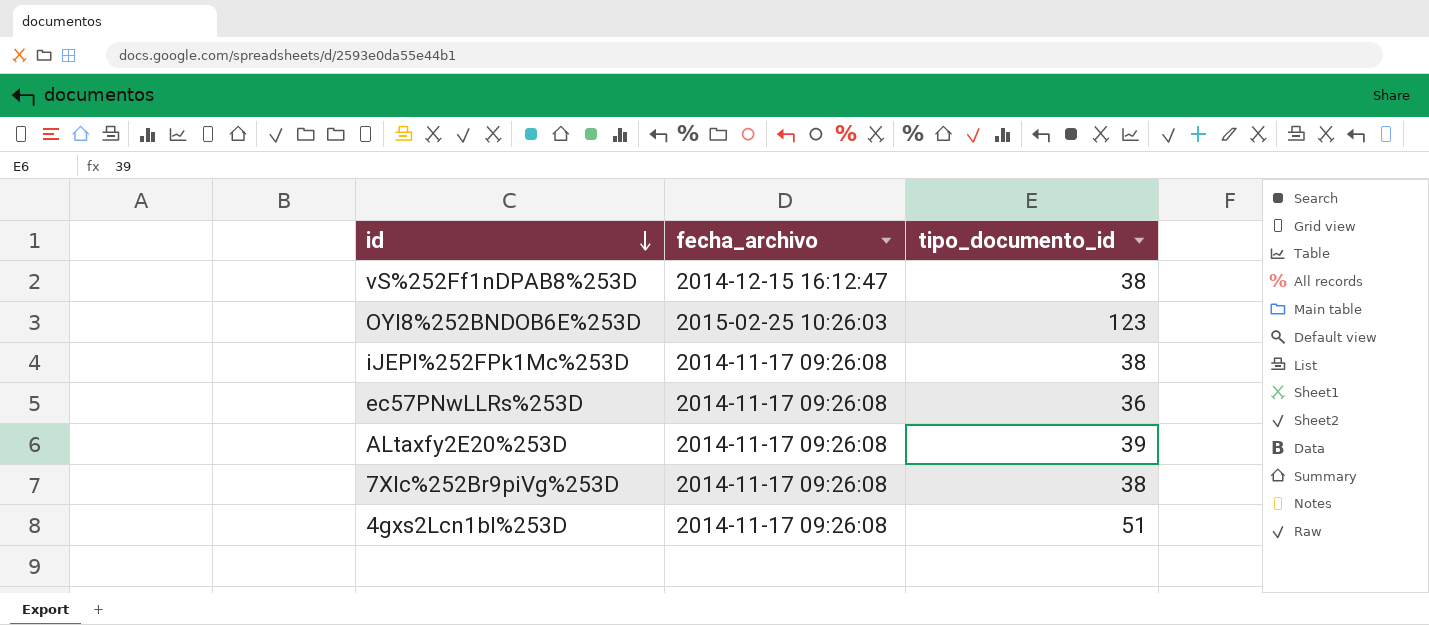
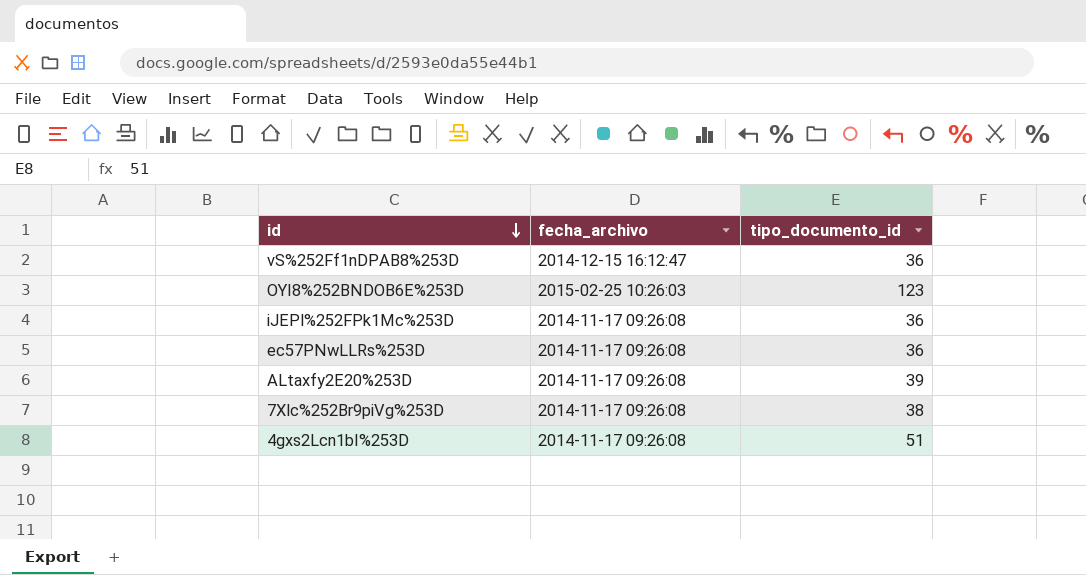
vS%252Ff1nDPAB8%253D | tipo_documento_id: 38 -> 36
iJEPl%252FPk1Mc%253D | tipo_documento_id: 38 -> 36

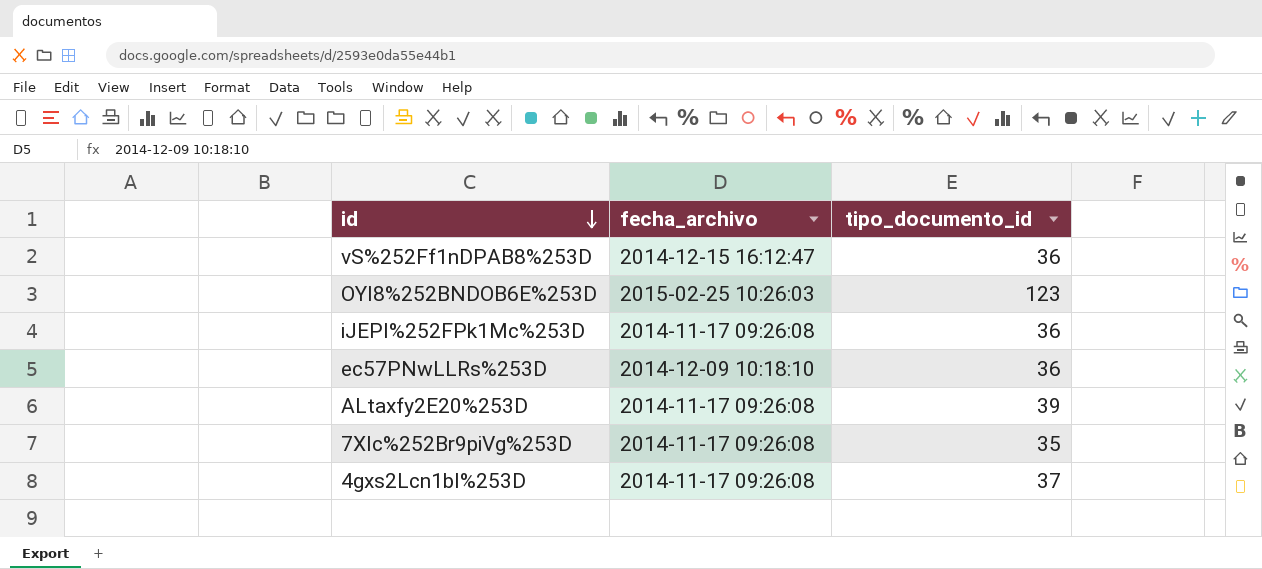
ec57PNwLLRs%253D | fecha_archivo: 2014-11-17 09:26:08 -> 2014-12-09 10:18:10
7Xlc%252Br9piVg%253D | tipo_documento_id: 38 -> 35
4gxs2Lcn1bI%253D | tipo_documento_id: 51 -> 37

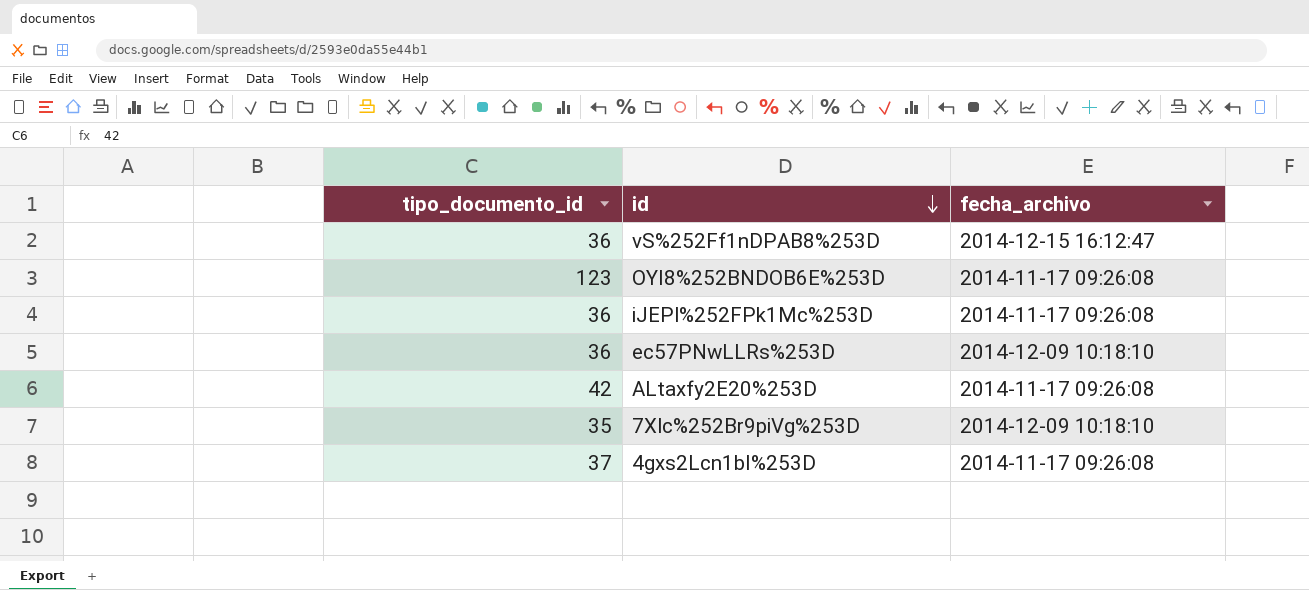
column tipo_documento_id | position: 3 -> 1
OYI8%252BNDOB6E%253D | fecha_archivo: 2015-02-25 10:26:03 -> 2014-11-17 09:26:08
ALtaxfy2E20%253D | tipo_documento_id: 39 -> 42
7Xlc%252Br9piVg%253D | fecha_archivo: 2014-11-17 09:26:08 -> 2014-12-09 10:18:10

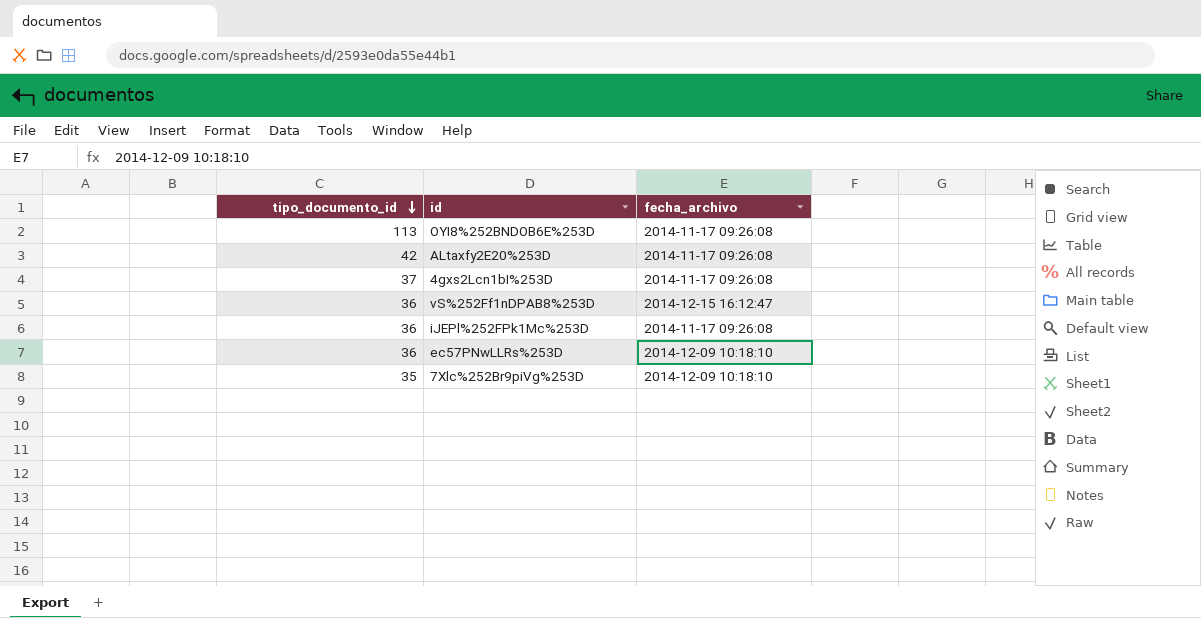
row order: id descending -> tipo_documento_id descending
OYI8%252BNDOB6E%253D | tipo_documento_id: 123 -> 113

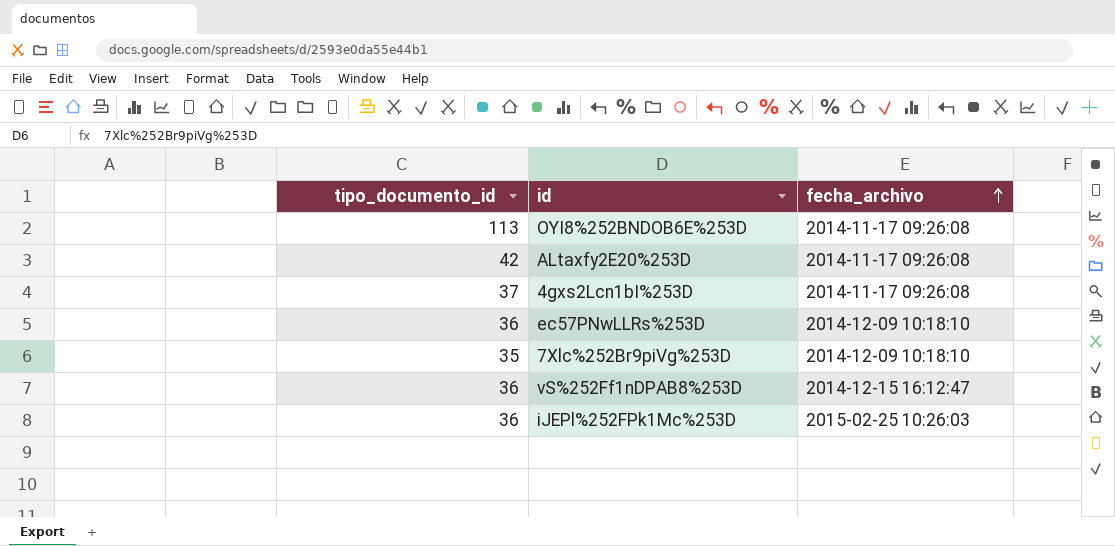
row order: tipo_documento_id descending -> fecha_archivo ascending
iJEPl%252FPk1Mc%253D | fecha_archivo: 2014-11-17 09:26:08 -> 2015-02-25 10:26:03

